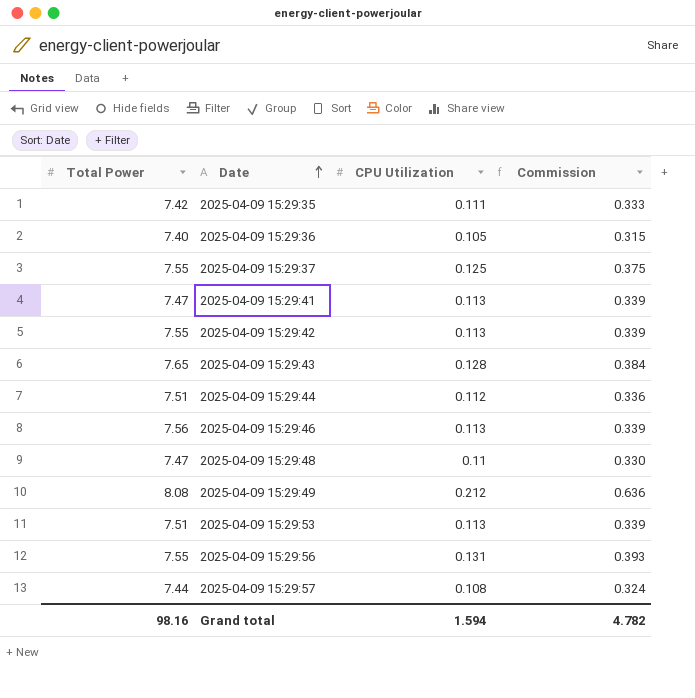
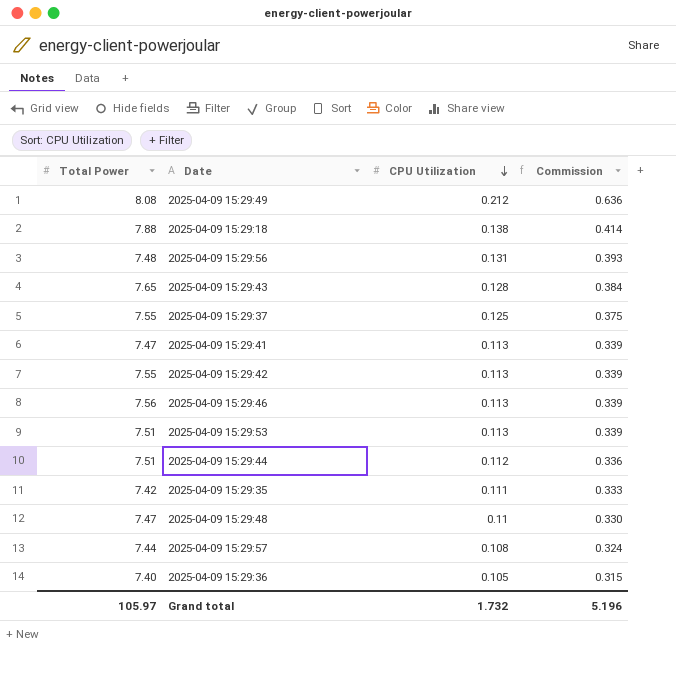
row order: Date ascending -> CPU Utilization descending
row 2025-04-09 15:29:18: none -> 7.88 | 0.138 | 0.414
2025-04-09 15:29:56 | Total Power: 7.55 -> 7.48
Grand total | Total Power: 98.16 -> 105.97
Grand total | CPU Utilization: 1.594 -> 1.732
Grand total | Commission: 4.782 -> 5.196

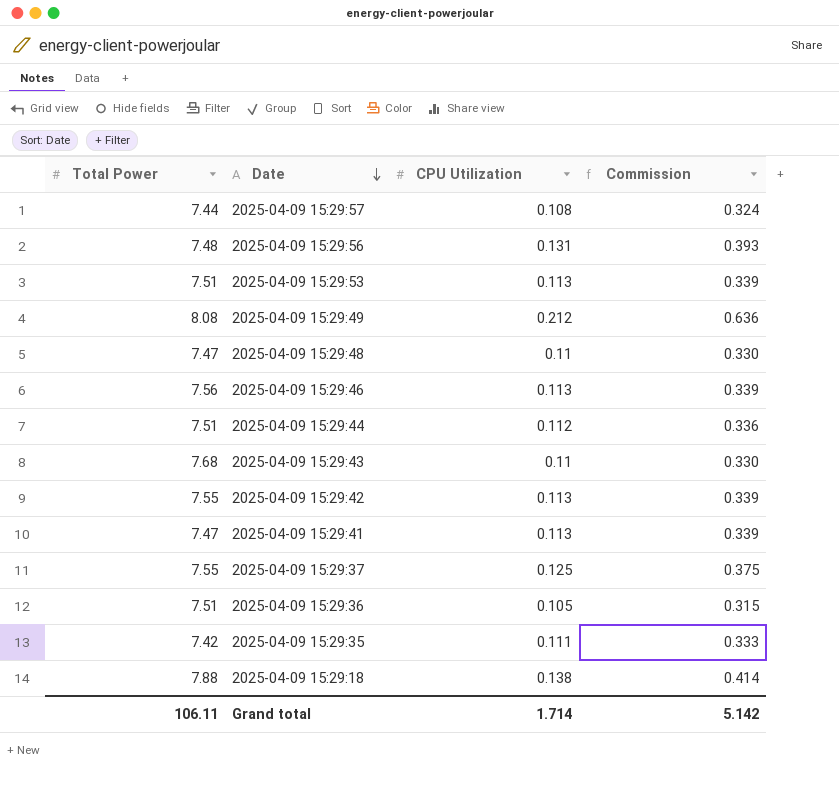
row order: CPU Utilization descending -> Date descending
2025-04-09 15:29:43 | Total Power: 7.65 -> 7.68
2025-04-09 15:29:43 | CPU Utilization: 0.128 -> 0.11
2025-04-09 15:29:43 | Commission: 0.384 -> 0.330
2025-04-09 15:29:36 | Total Power: 7.40 -> 7.51
Grand total | Total Power: 105.97 -> 106.11
Grand total | CPU Utilization: 1.732 -> 1.714
Grand total | Commission: 5.196 -> 5.142

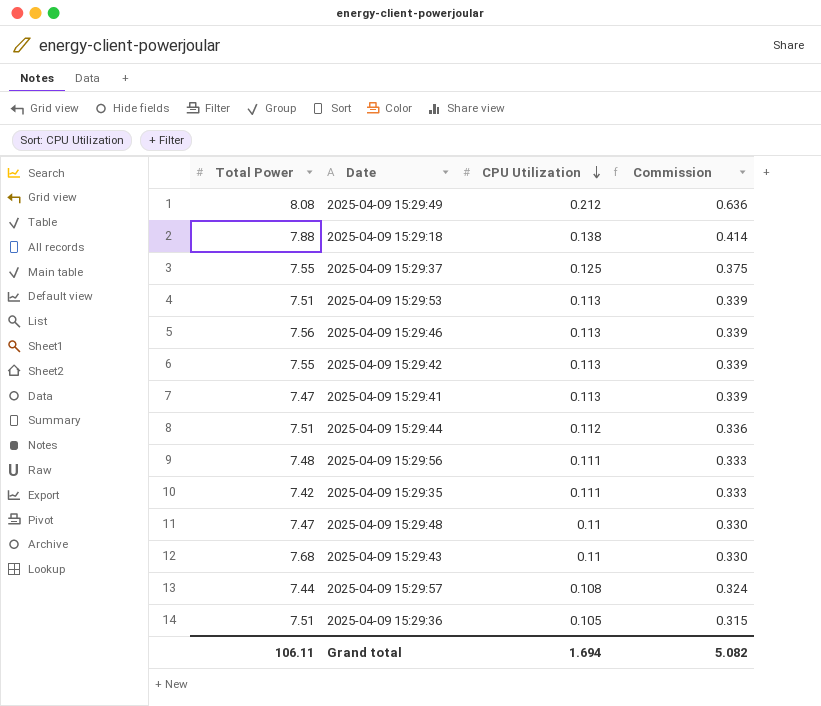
row order: Date descending -> CPU Utilization descending
2025-04-09 15:29:56 | CPU Utilization: 0.131 -> 0.111
2025-04-09 15:29:56 | Commission: 0.393 -> 0.333
Grand total | CPU Utilization: 1.714 -> 1.694
Grand total | Commission: 5.142 -> 5.082

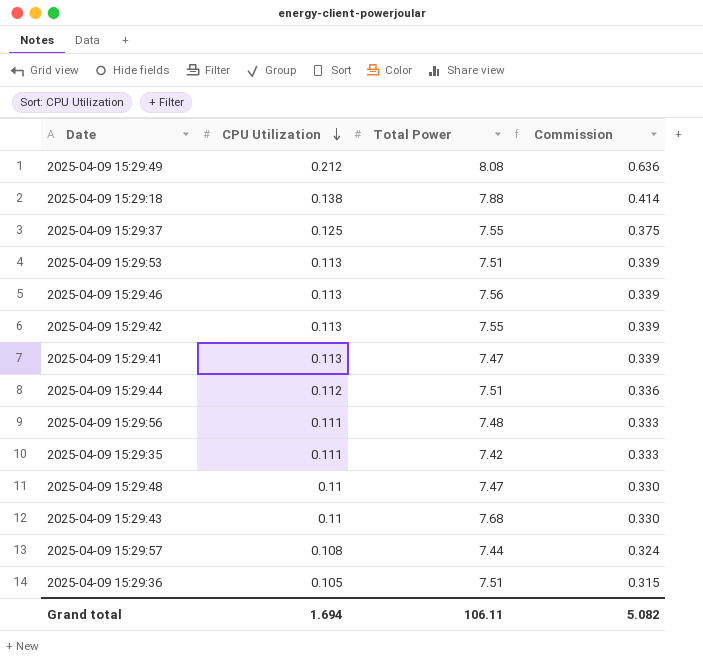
column Total Power | position: 1 -> 3

